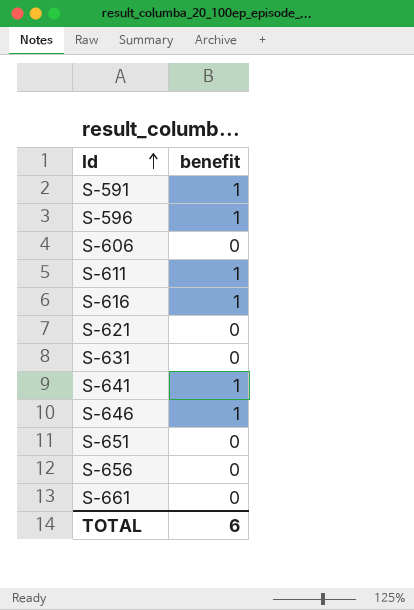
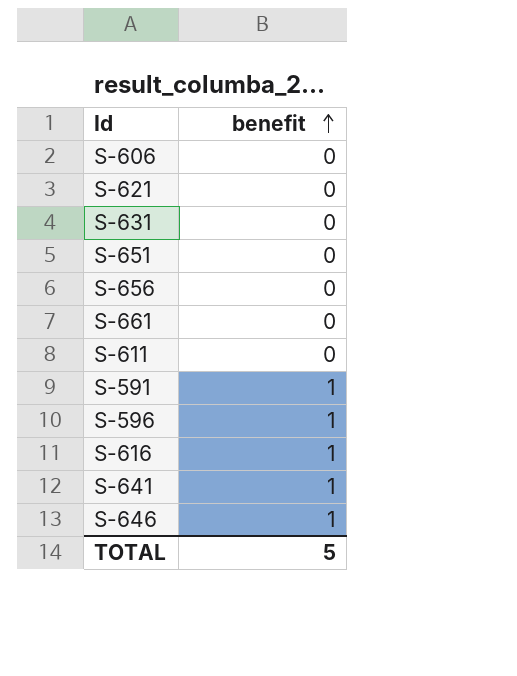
row order: Id ascending -> benefit ascending
S-611 | benefit: 1 -> 0
TOTAL | benefit: 6 -> 5

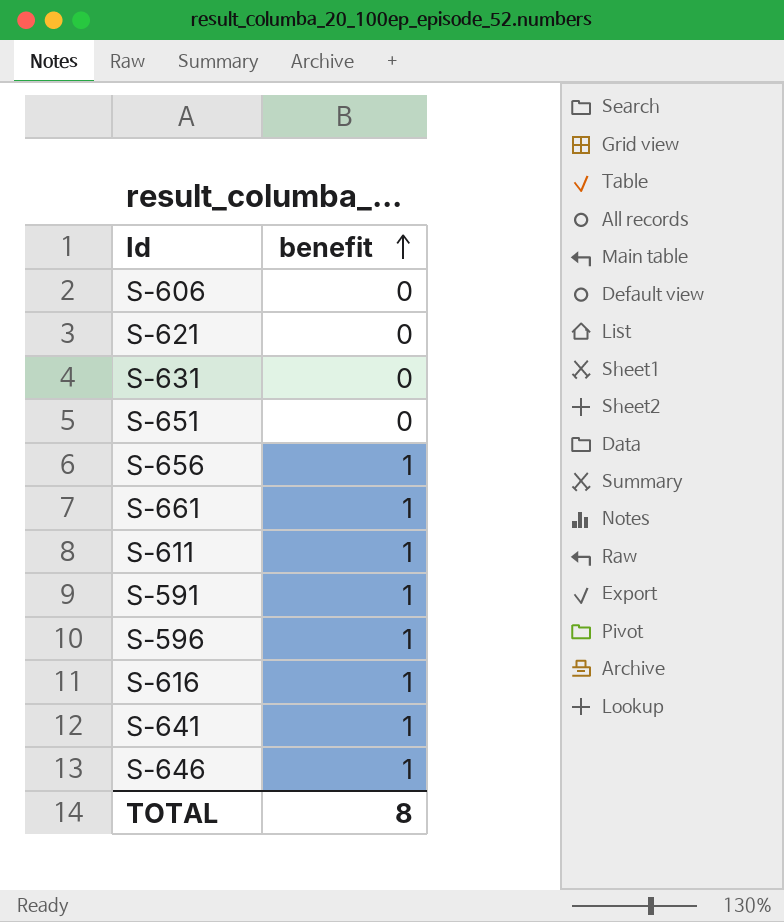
S-656 | benefit: 0 -> 1
S-661 | benefit: 0 -> 1
S-611 | benefit: 0 -> 1
TOTAL | benefit: 5 -> 8

